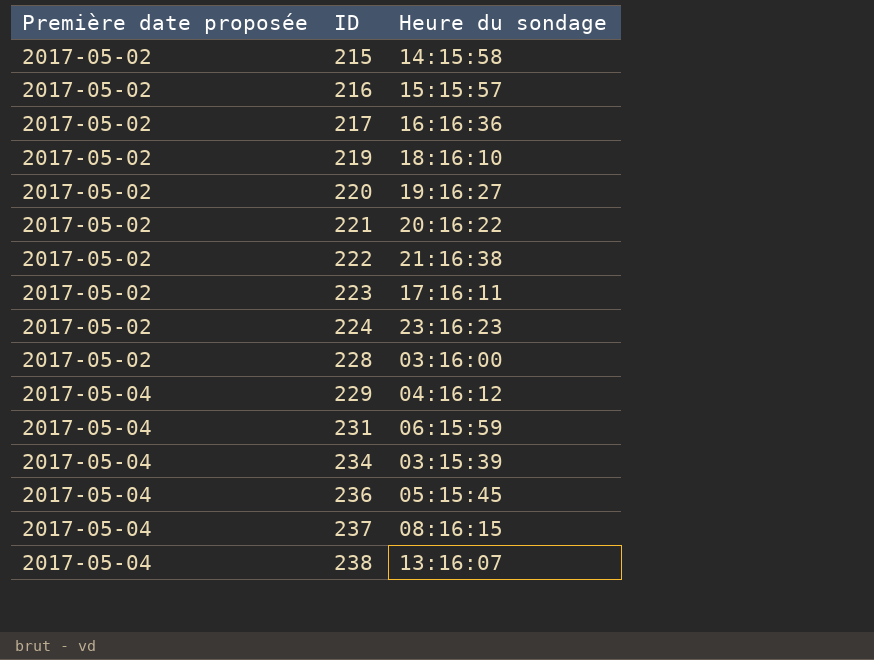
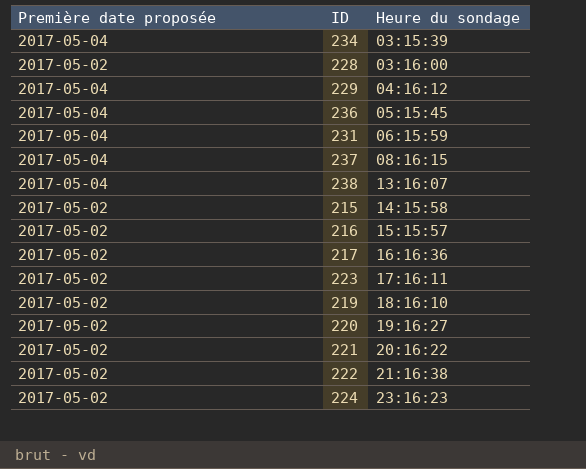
row order: Première date proposée ascending -> Heure du sondage ascending

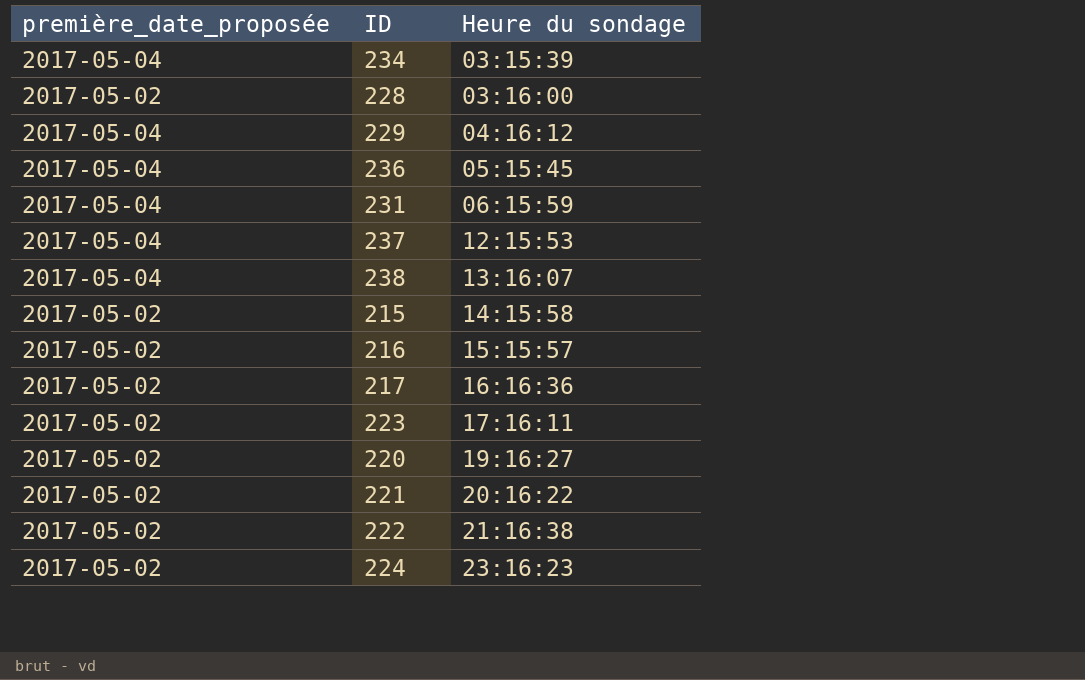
column name: Première date proposée -> première_date_proposée
row 219: 2017-05-02 | 18:16:10 -> none
237 | Heure du sondage: 08:16:15 -> 12:15:53

